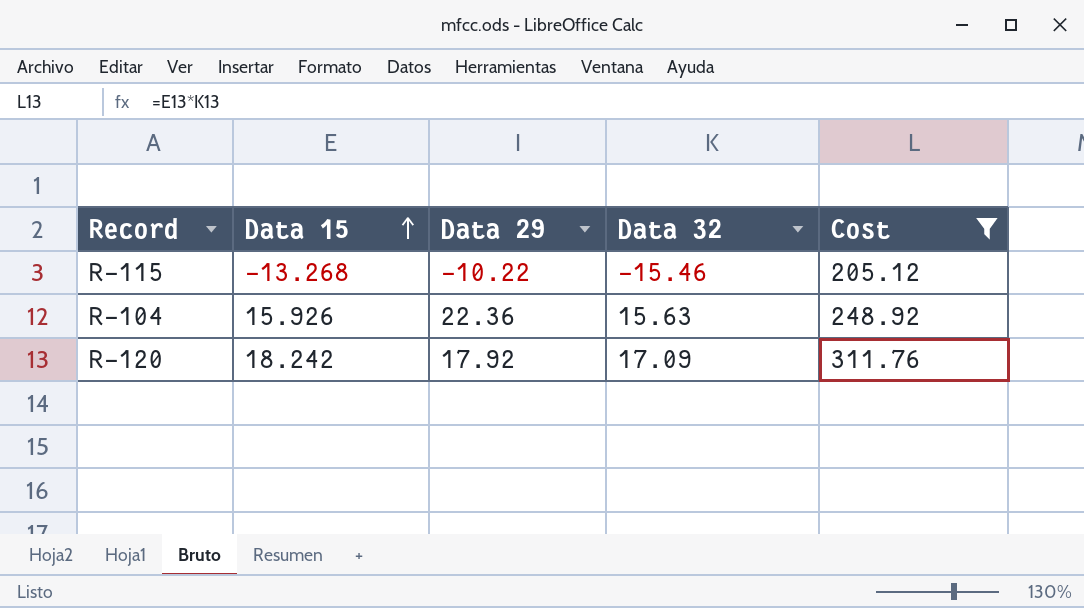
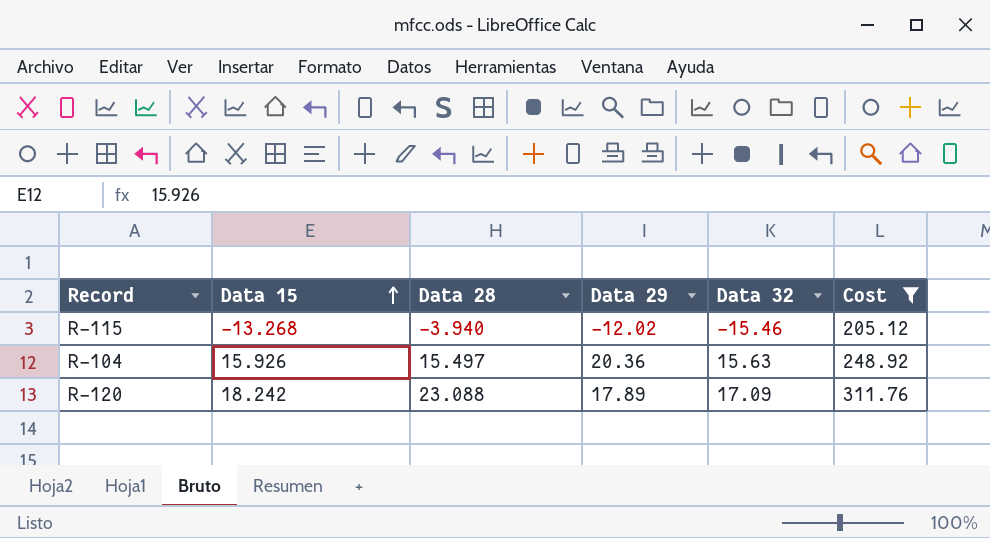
column Data 28 | position: none -> 3
R-115 | Data 29: -10.22 -> -12.02
R-104 | Data 29: 22.36 -> 20.36
R-120 | Data 29: 17.92 -> 17.89

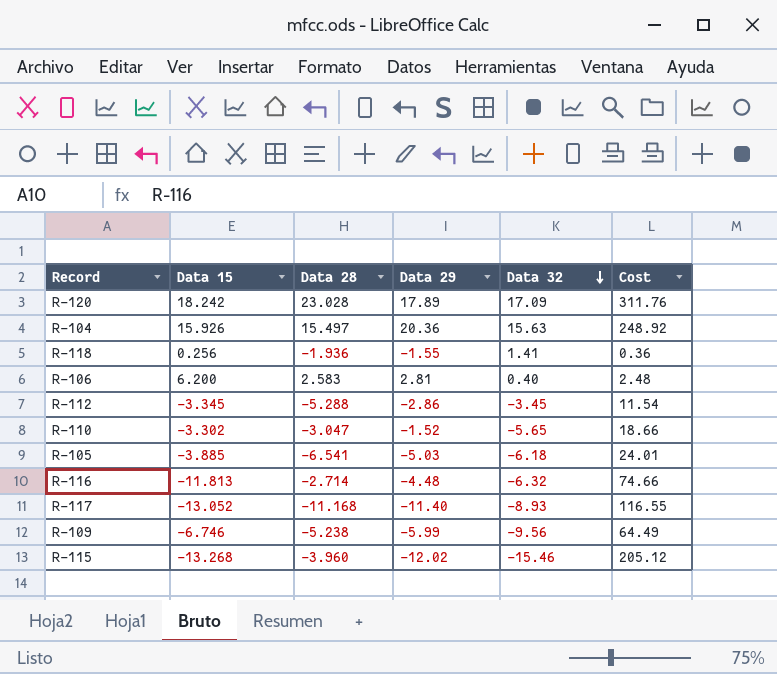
filter: Cost >= 205.12 -> none
row order: Data 15 ascending -> Data 32 descending
R-120 | Data 28: 23.088 -> 23.028
R-115 | Data 28: -3.940 -> -3.960

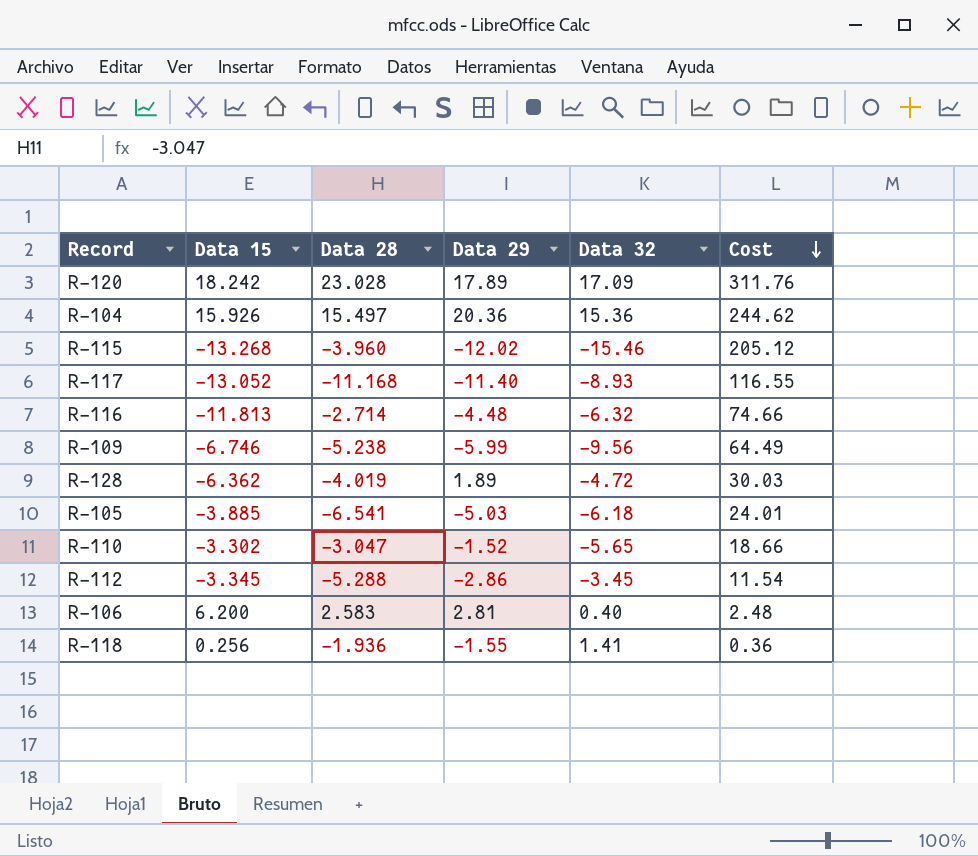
row order: Data 32 descending -> Cost descending
R-104 | Data 32: 15.63 -> 15.36
R-104 | Cost: 248.92 -> 244.62
row R-128: none -> -6.362 | -4.019 | 1.89 | -4.72 | 30.03

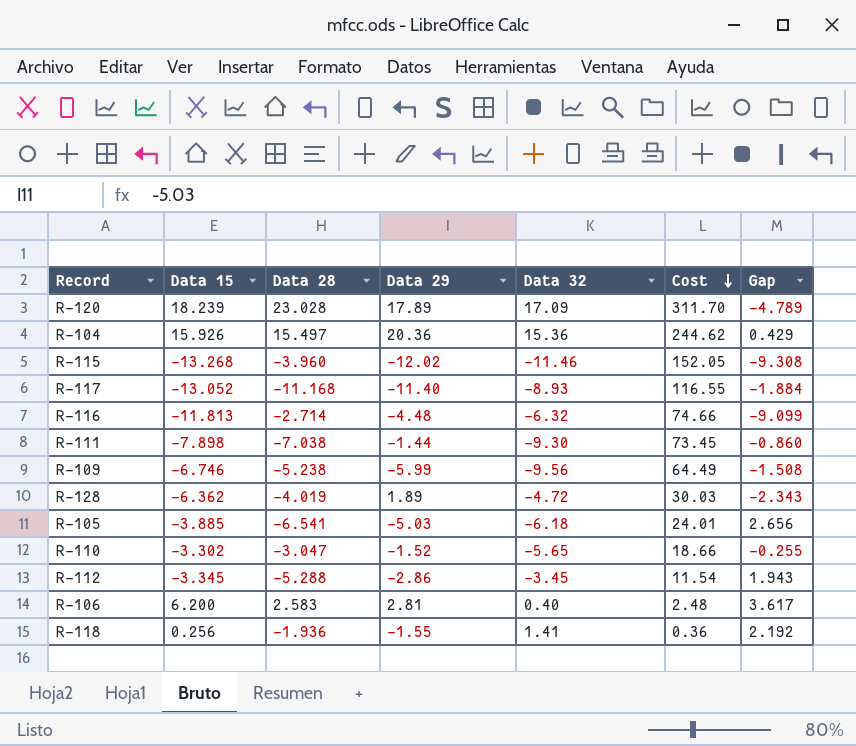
column Gap | formula: none -> [Data 15] - [Data 28]
R-120 | Data 15: 18.242 -> 18.239
R-120 | Cost: 311.76 -> 311.70
R-115 | Data 32: -15.46 -> -11.46
R-115 | Cost: 205.12 -> 152.05
row R-111: none -> -7.898 | -7.038 | -1.44 | -9.30 | 73.45 | -0.860

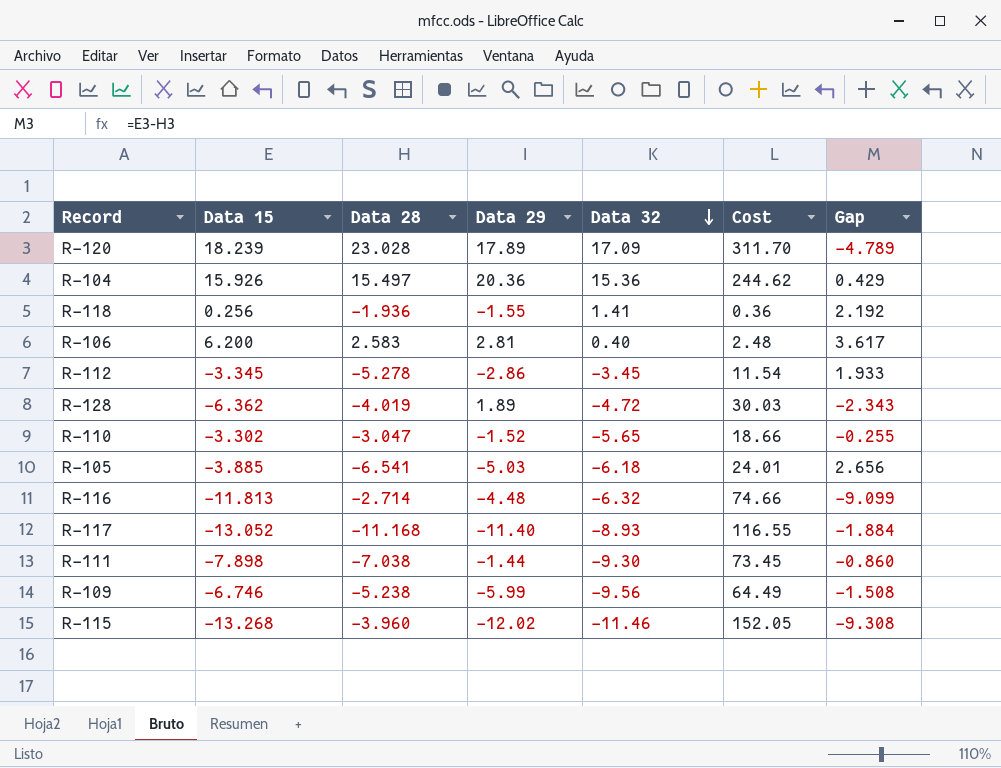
row order: Cost descending -> Data 32 descending
R-112 | Data 28: -5.288 -> -5.278
R-112 | Gap: 1.943 -> 1.933

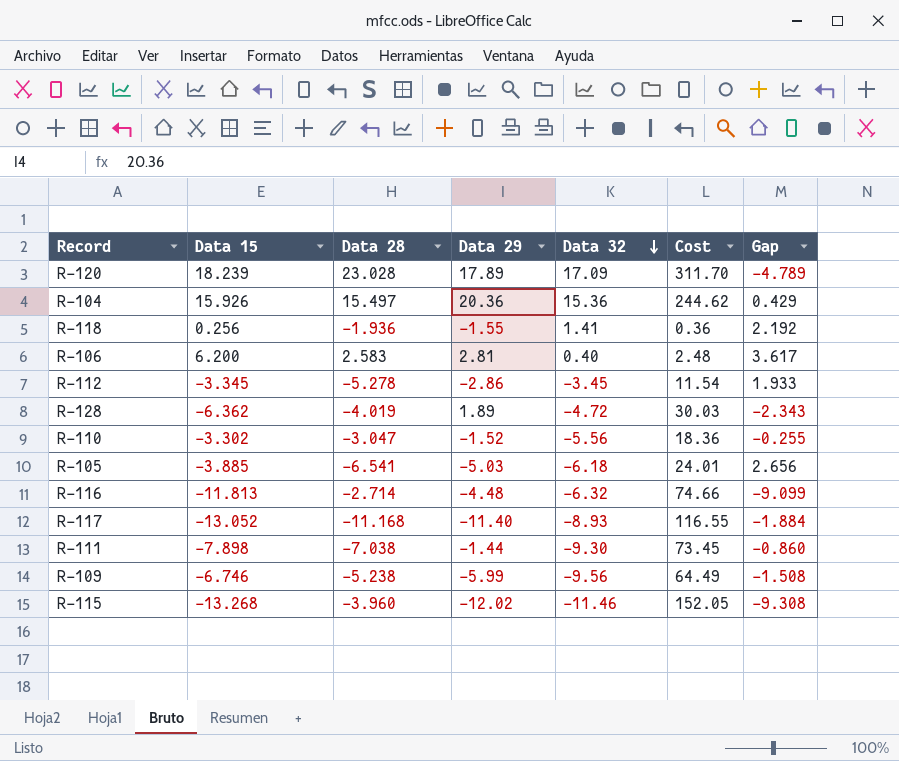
R-110 | Data 32: -5.65 -> -5.56
R-110 | Cost: 18.66 -> 18.36

